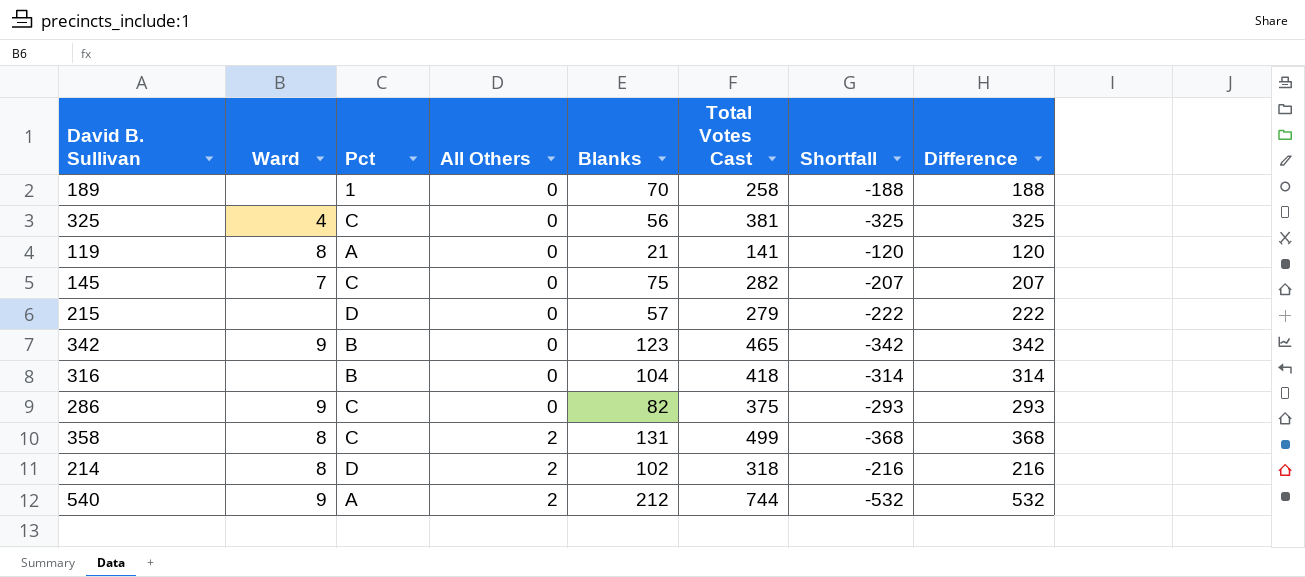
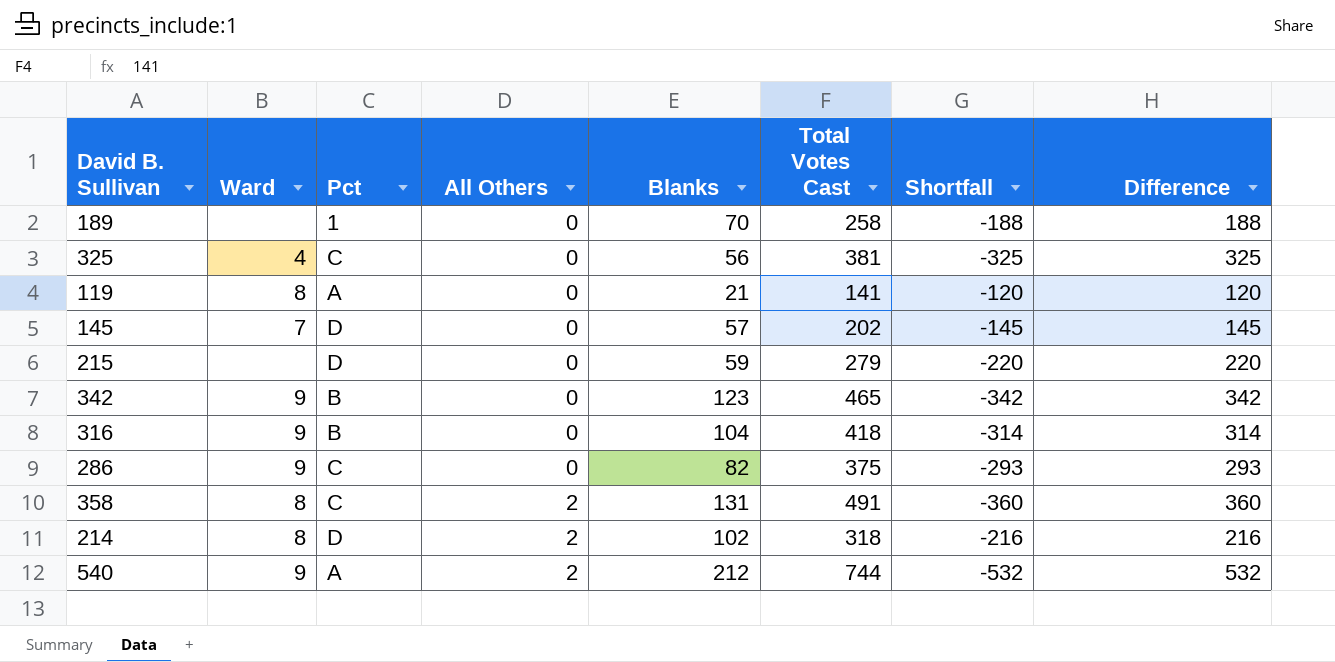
145 | Pct: C -> D
145 | Blanks: 75 -> 57
145 | Total Votes Cast: 282 -> 202
145 | Shortfall: -207 -> -145
145 | Difference: 207 -> 145
215 | Blanks: 57 -> 59
215 | Shortfall: -222 -> -220
215 | Difference: 222 -> 220
316 | Ward: none -> 9
358 | Total Votes Cast: 499 -> 491
358 | Shortfall: -368 -> -360
358 | Difference: 368 -> 360

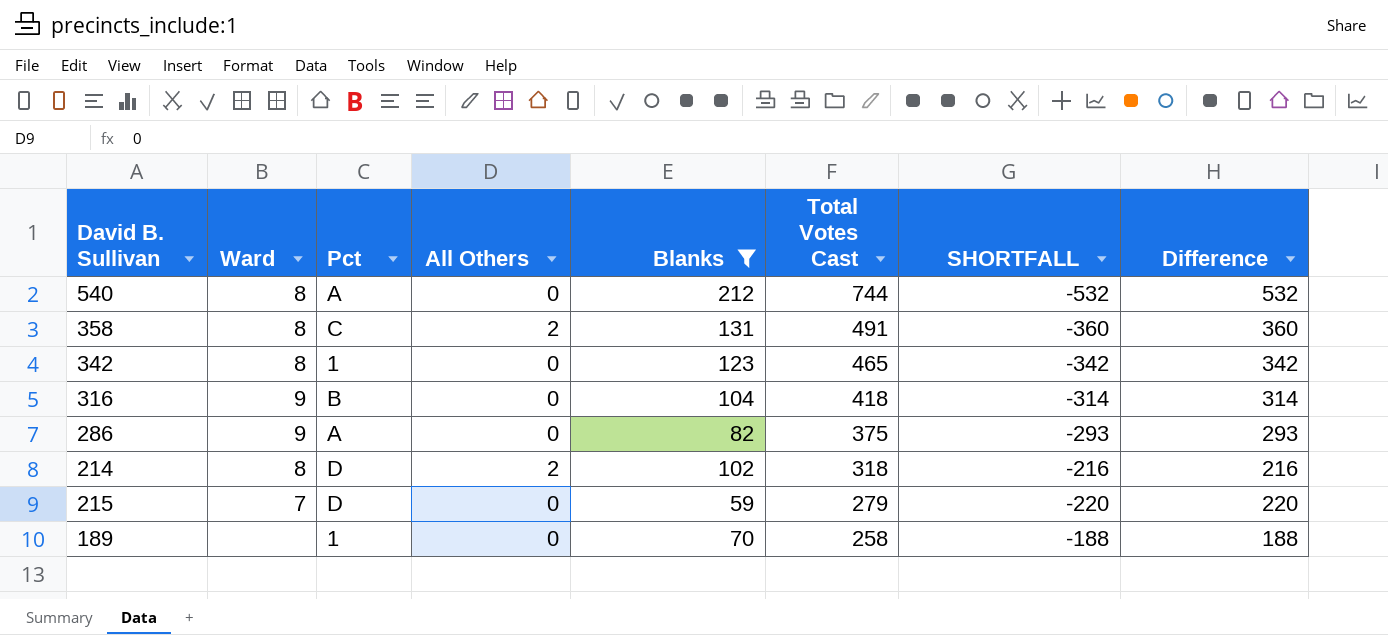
filter: none -> Blanks >= 59
row order: All Others ascending -> Total Votes Cast descending
column name: Shortfall -> SHORTFALL
540 | Ward: 9 -> 8
540 | All Others: 2 -> 0
342 | Ward: 9 -> 8
342 | Pct: B -> 1
286 | Pct: C -> A
215 | Ward: none -> 7

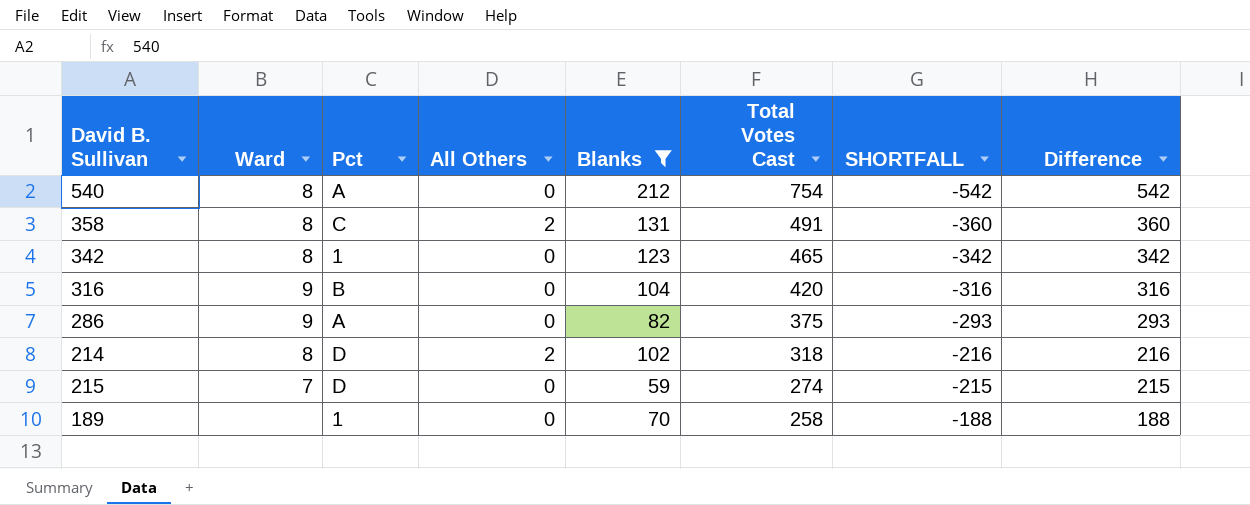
540 | Total Votes Cast: 744 -> 754
540 | SHORTFALL: -532 -> -542
540 | Difference: 532 -> 542
316 | Total Votes Cast: 418 -> 420
316 | SHORTFALL: -314 -> -316
316 | Difference: 314 -> 316
215 | Total Votes Cast: 279 -> 274
215 | SHORTFALL: -220 -> -215
215 | Difference: 220 -> 215

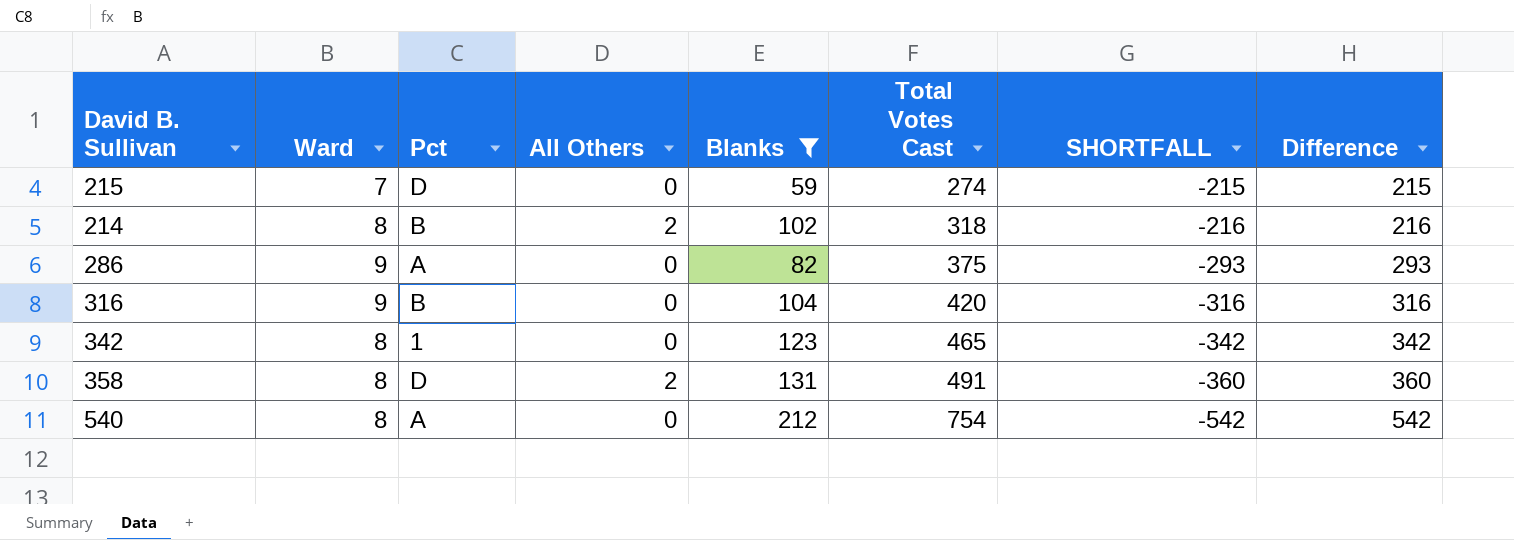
row order: Total Votes Cast descending -> Total Votes Cast ascending
row 189: none | 1 | 0 | 70 | 258 | -188 | 188 -> none
214 | Pct: D -> B
358 | Pct: C -> D

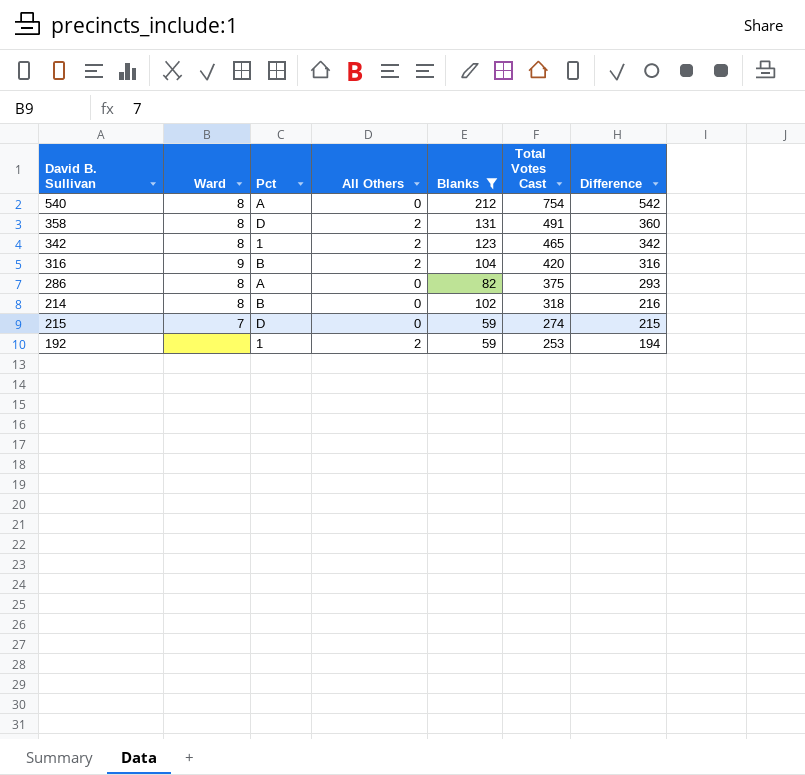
row order: Total Votes Cast ascending -> Total Votes Cast descending
column SHORTFALL | formula: [Blanks] - [Total Votes Cast] -> none
342 | All Others: 0 -> 2
316 | All Others: 0 -> 2
286 | Ward: 9 -> 8
214 | All Others: 2 -> 0
row 192: none -> none | 1 | 2 | 59 | 253 | 194

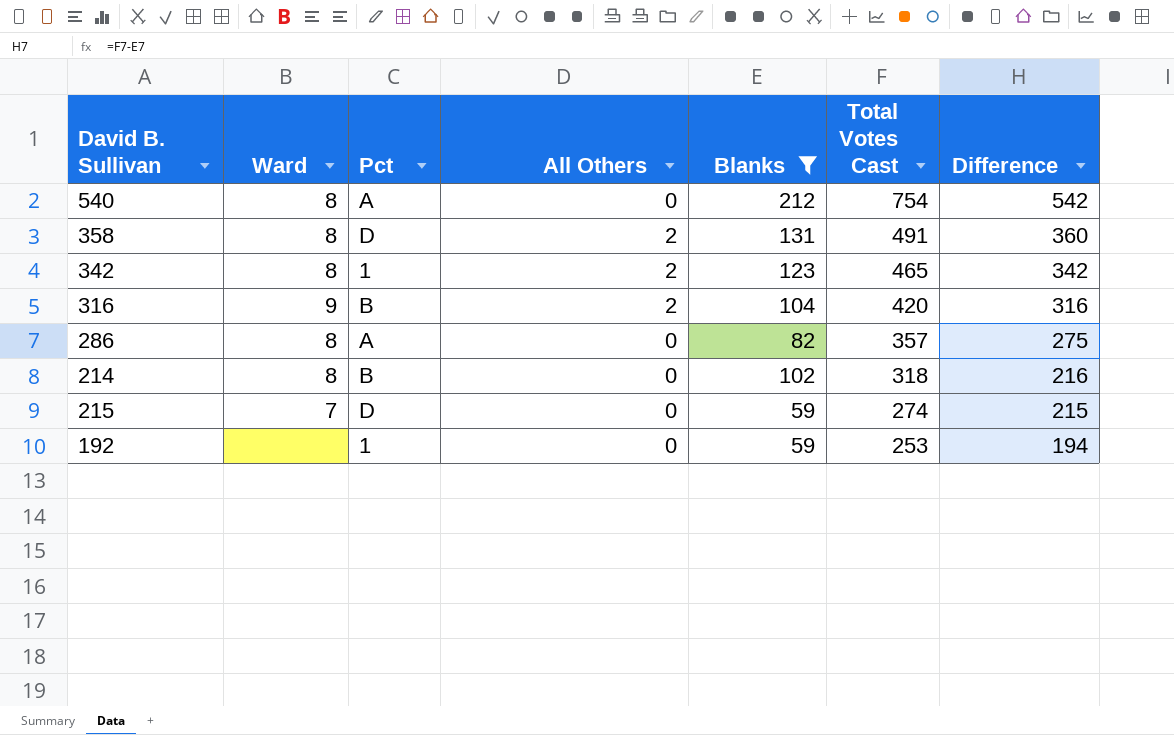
286 | Total Votes Cast: 375 -> 357
286 | Difference: 293 -> 275
192 | All Others: 2 -> 0

